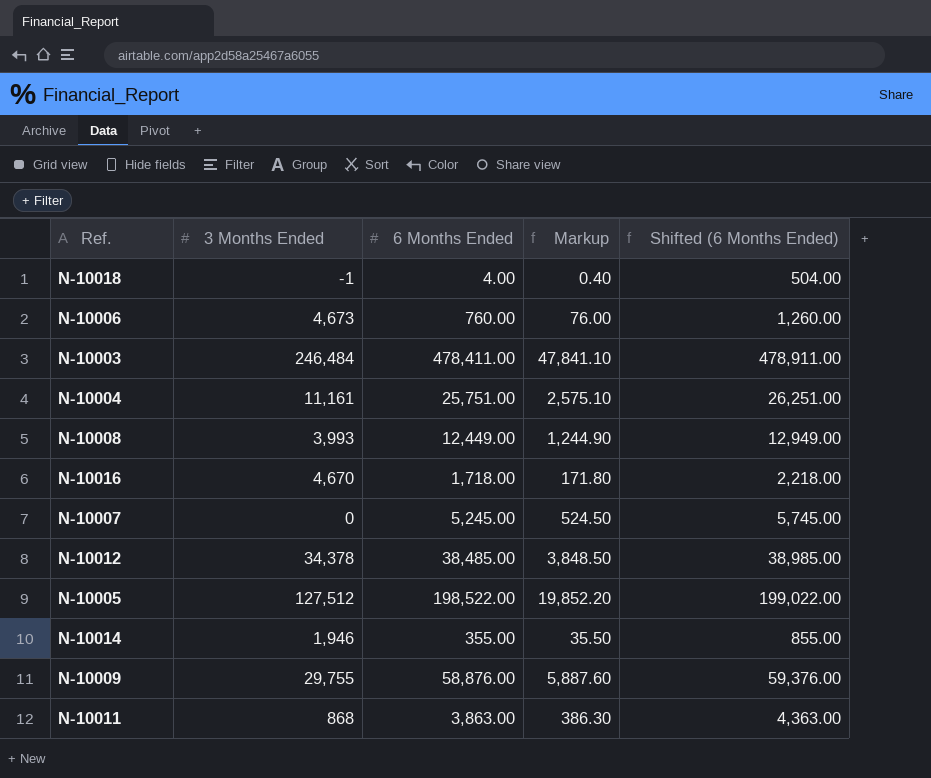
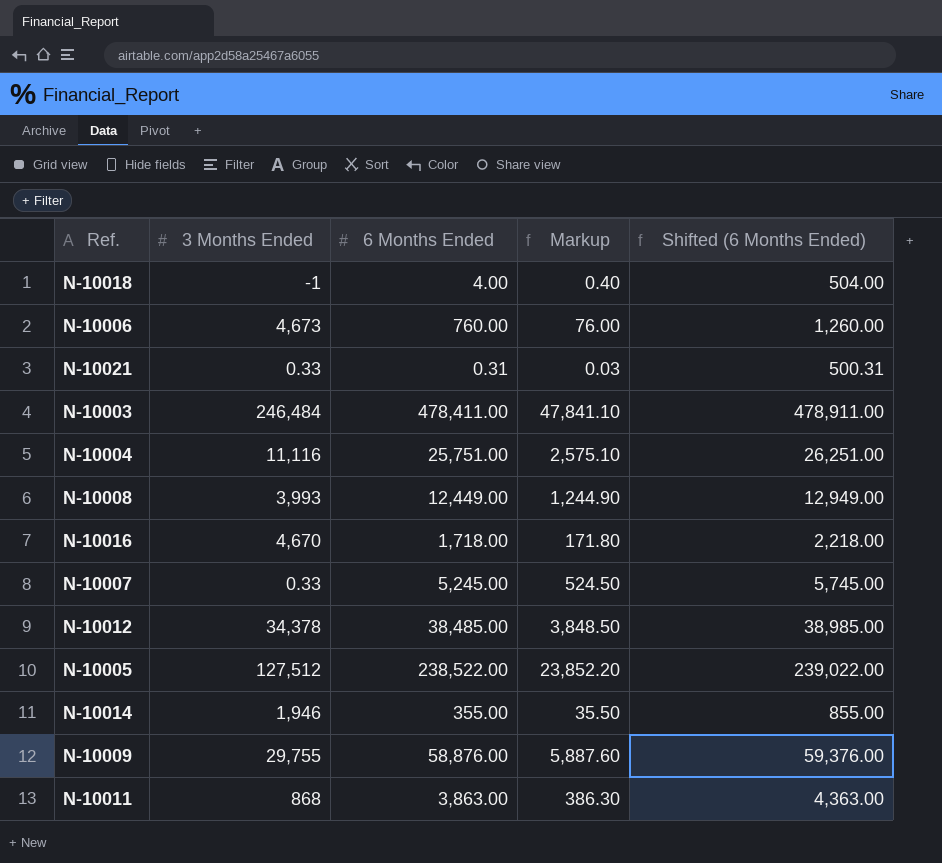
row N-10021: none -> 0.33 | 0.31 | 0.03 | 500.31
N-10004 | 3 Months Ended: 11,161 -> 11,116
N-10007 | 3 Months Ended: 0 -> 0.33
N-10005 | 6 Months Ended: 198,522.00 -> 238,522.00
N-10005 | Markup: 19,852.20 -> 23,852.20
N-10005 | Shifted (6 Months Ended): 199,022.00 -> 239,022.00

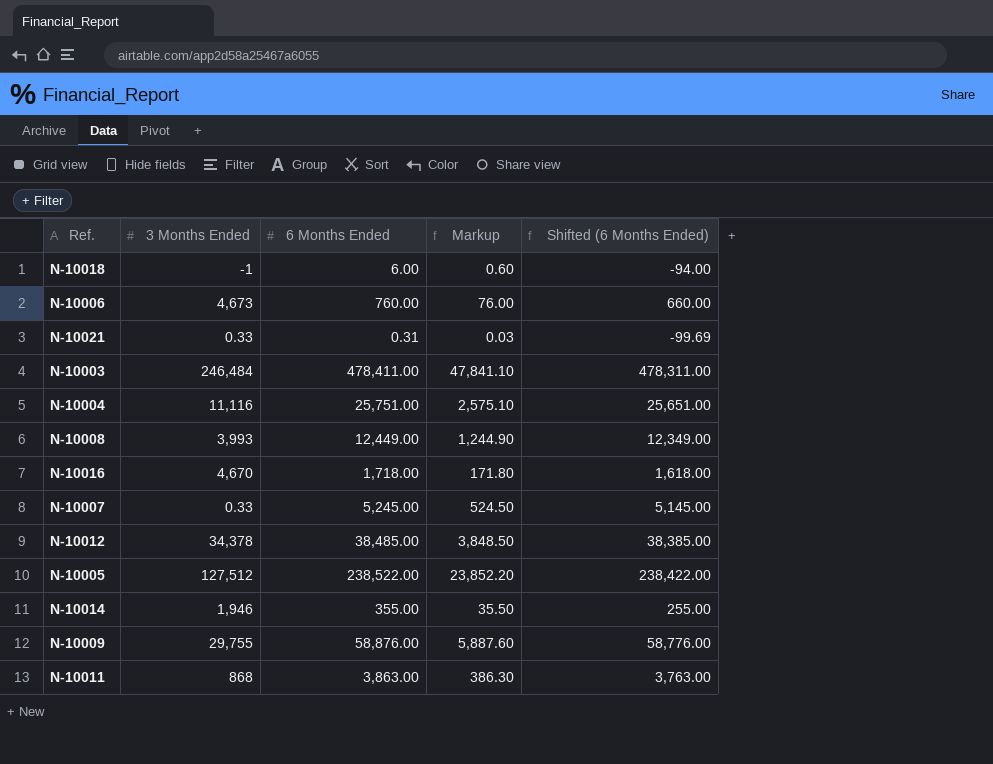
column Shifted (6 Months Ended) | formula: [6 Months Ended] + 500 -> [6 Months Ended] - 100
N-10018 | 6 Months Ended: 4.00 -> 6.00
N-10018 | Markup: 0.40 -> 0.60

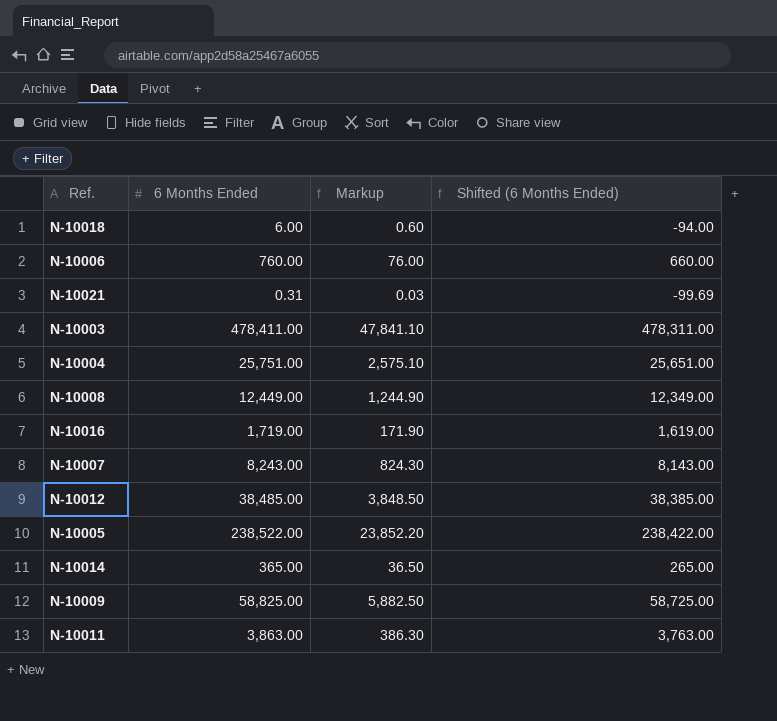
column 3 Months Ended | position: 2 -> none
N-10016 | 6 Months Ended: 1,718.00 -> 1,719.00
N-10016 | Markup: 171.80 -> 171.90
N-10016 | Shifted (6 Months Ended): 1,618.00 -> 1,619.00
N-10007 | 6 Months Ended: 5,245.00 -> 8,243.00
N-10007 | Markup: 524.50 -> 824.30
N-10007 | Shifted (6 Months Ended): 5,145.00 -> 8,143.00
N-10014 | 6 Months Ended: 355.00 -> 365.00
N-10014 | Markup: 35.50 -> 36.50
N-10014 | Shifted (6 Months Ended): 255.00 -> 265.00
N-10009 | 6 Months Ended: 58,876.00 -> 58,825.00
N-10009 | Markup: 5,887.60 -> 5,882.50
N-10009 | Shifted (6 Months Ended): 58,776.00 -> 58,725.00

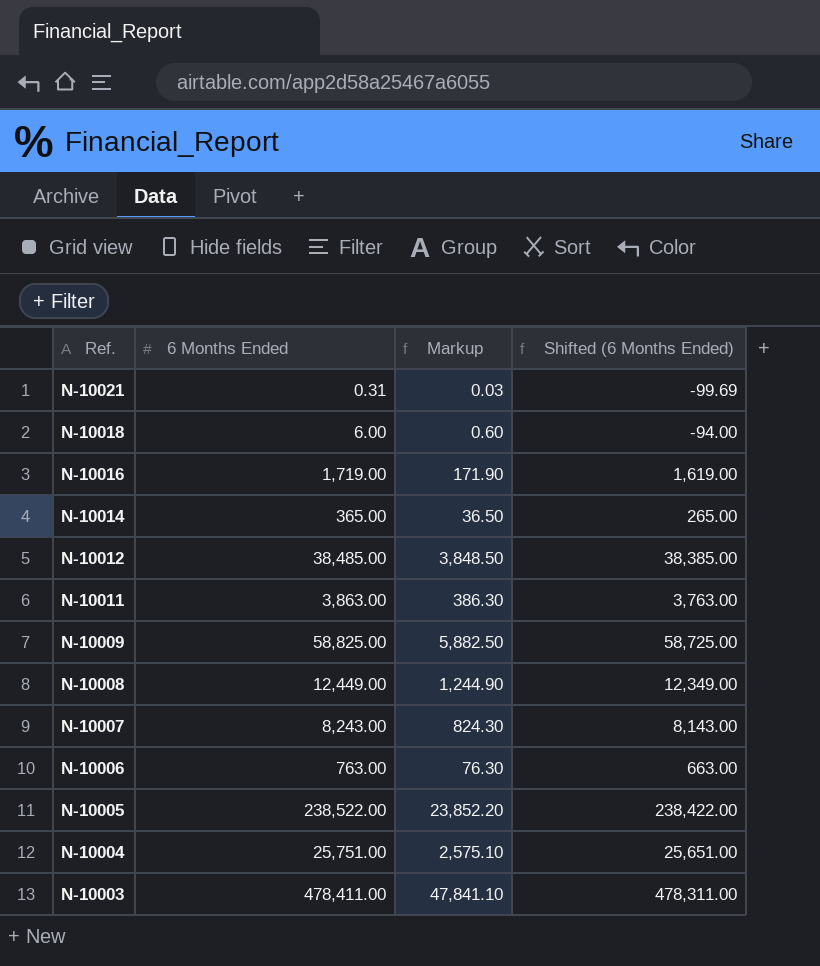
row order: none -> Ref. descending
N-10006 | 6 Months Ended: 760.00 -> 763.00
N-10006 | Markup: 76.00 -> 76.30
N-10006 | Shifted (6 Months Ended): 660.00 -> 663.00

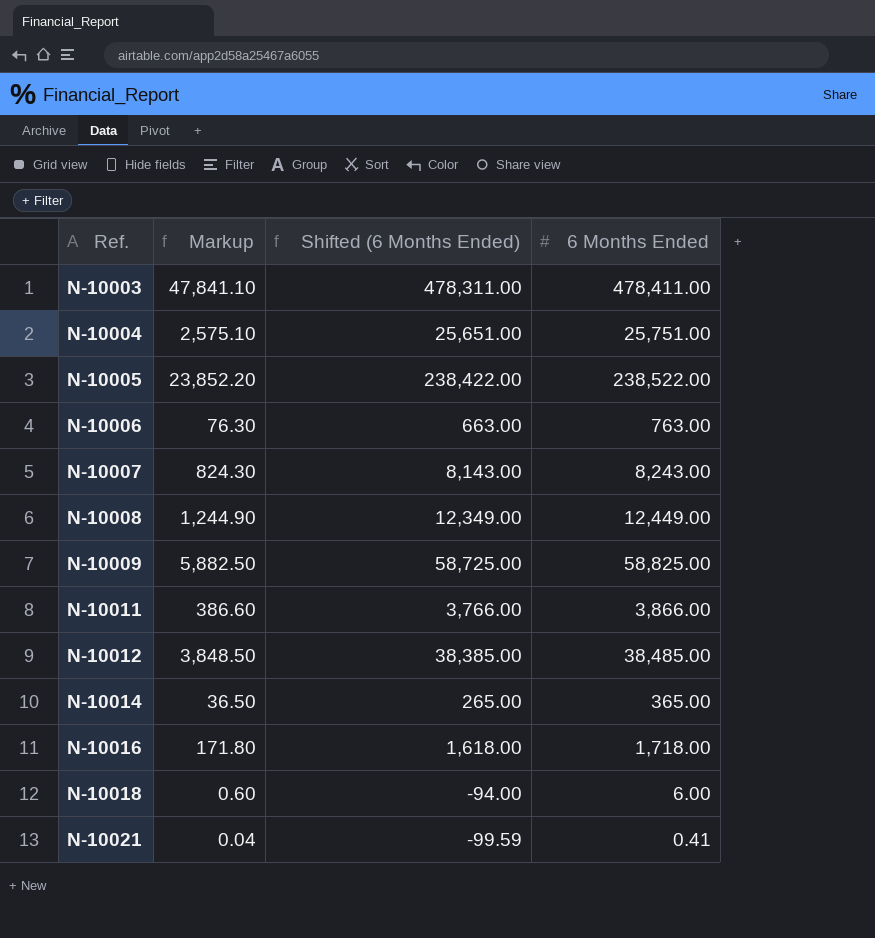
row order: Ref. descending -> Ref. ascending
column 6 Months Ended | position: 2 -> 4
N-10011 | Markup: 386.30 -> 386.60
N-10011 | Shifted (6 Months Ended): 3,763.00 -> 3,766.00
N-10011 | 6 Months Ended: 3,863.00 -> 3,866.00
N-10016 | Markup: 171.90 -> 171.80
N-10016 | Shifted (6 Months Ended): 1,619.00 -> 1,618.00
N-10016 | 6 Months Ended: 1,719.00 -> 1,718.00
N-10021 | Markup: 0.03 -> 0.04
N-10021 | Shifted (6 Months Ended): -99.69 -> -99.59
N-10021 | 6 Months Ended: 0.31 -> 0.41

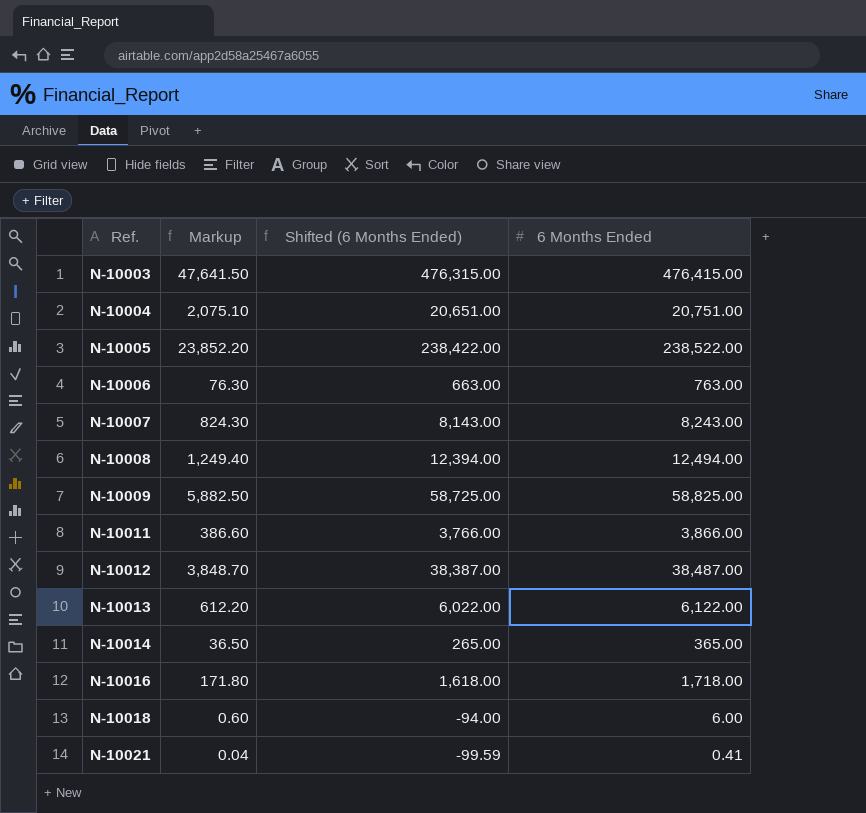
N-10003 | Markup: 47,841.10 -> 47,641.50
N-10003 | Shifted (6 Months Ended): 478,311.00 -> 476,315.00
N-10003 | 6 Months Ended: 478,411.00 -> 476,415.00
N-10004 | Markup: 2,575.10 -> 2,075.10
N-10004 | Shifted (6 Months Ended): 25,651.00 -> 20,651.00
N-10004 | 6 Months Ended: 25,751.00 -> 20,751.00
N-10008 | Markup: 1,244.90 -> 1,249.40
N-10008 | Shifted (6 Months Ended): 12,349.00 -> 12,394.00
N-10008 | 6 Months Ended: 12,449.00 -> 12,494.00
N-10012 | Markup: 3,848.50 -> 3,848.70
N-10012 | Shifted (6 Months Ended): 38,385.00 -> 38,387.00
N-10012 | 6 Months Ended: 38,485.00 -> 38,487.00
row N-10013: none -> 612.20 | 6,022.00 | 6,122.00

